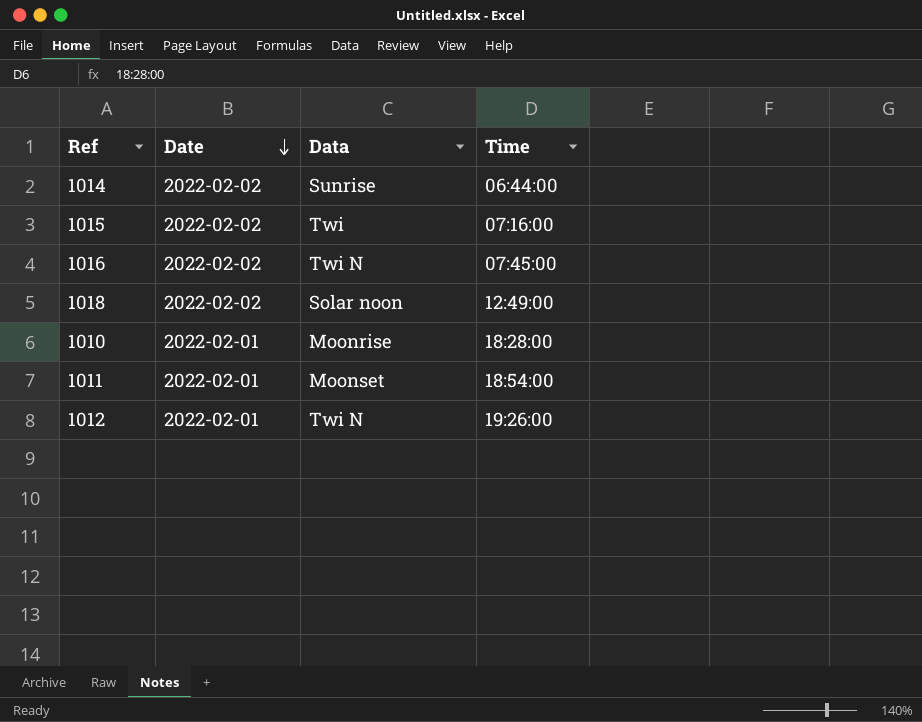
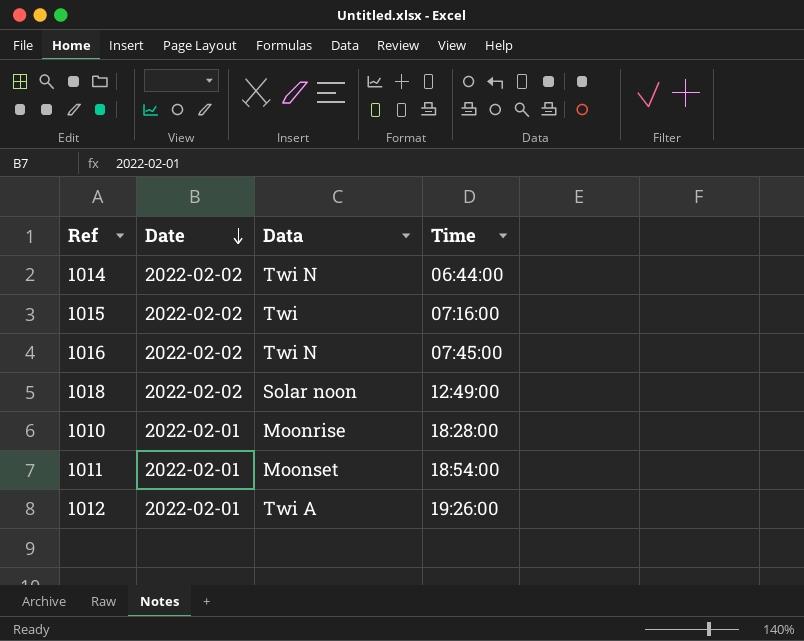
1014 | Data: Sunrise -> Twi N
1012 | Data: Twi N -> Twi A

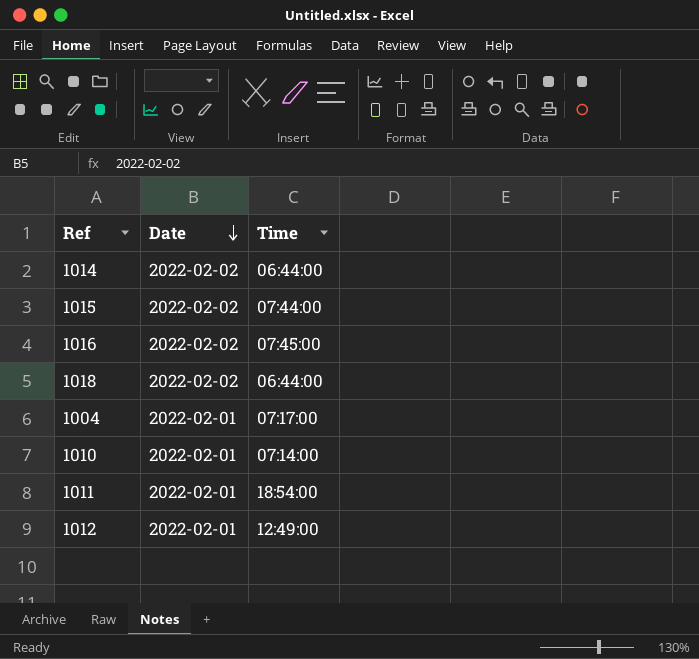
column Data | position: 3 -> none
1015 | Time: 07:16:00 -> 07:44:00
1018 | Time: 12:49:00 -> 06:44:00
row 1004: none -> 2022-02-01 | 07:17:00
1010 | Time: 18:28:00 -> 07:14:00
1012 | Time: 19:26:00 -> 12:49:00

